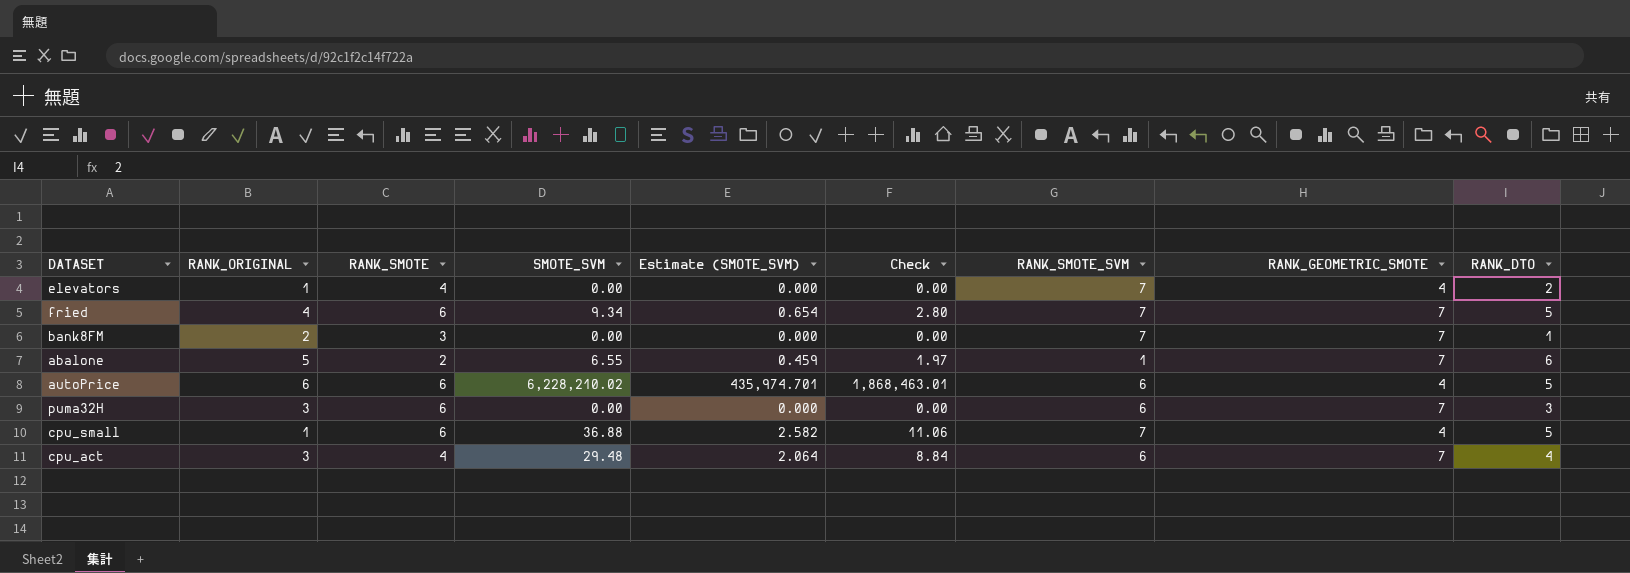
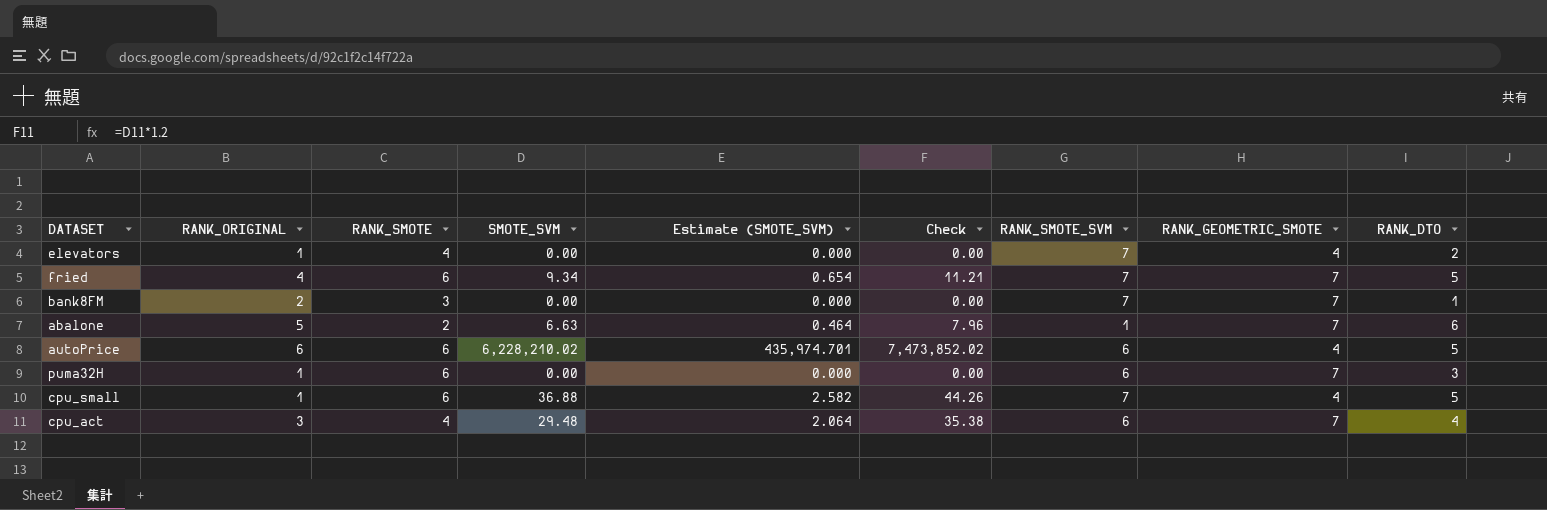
column Check | formula: [SMOTE_SVM] * 0.3 -> [SMOTE_SVM] * 1.2
abalone | SMOTE_SVM: 6.55 -> 6.63
abalone | Estimate (SMOTE_SVM): 0.459 -> 0.464
puma32H | RANK_ORIGINAL: 3 -> 1

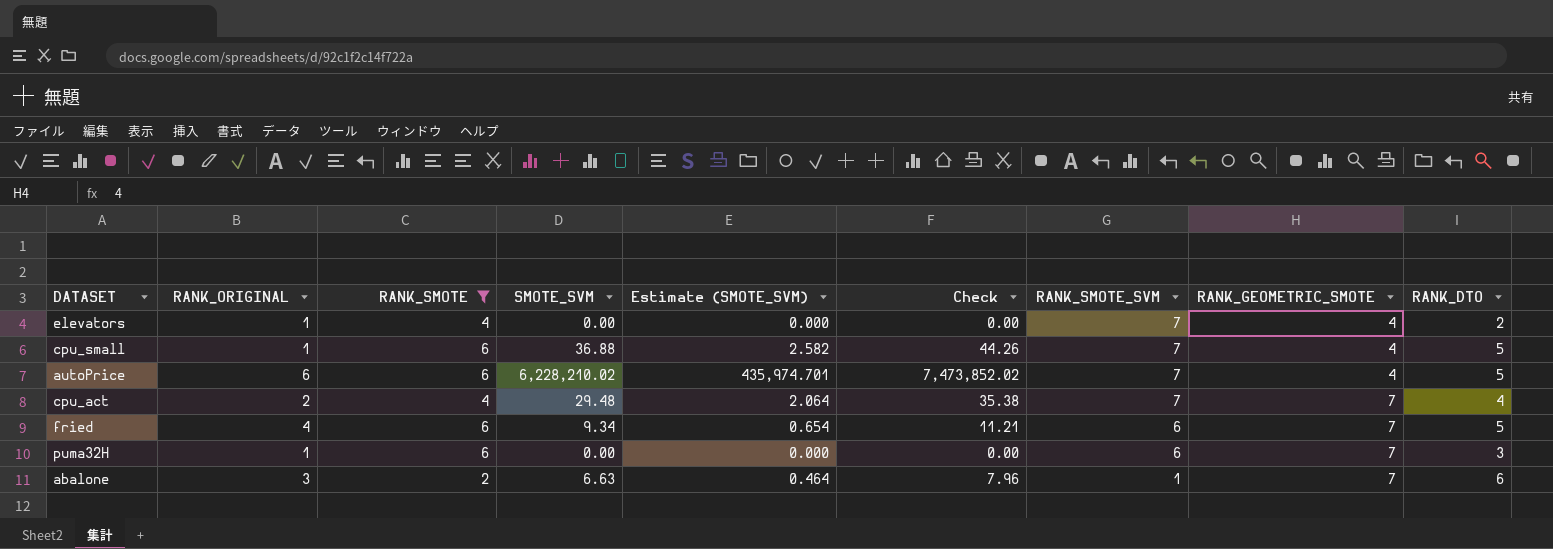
filter: none -> RANK_SMOTE != 3
row order: none -> RANK_SMOTE_SVM descending
autoPrice | RANK_SMOTE_SVM: 6 -> 7
cpu_act | RANK_ORIGINAL: 3 -> 2
cpu_act | RANK_SMOTE_SVM: 6 -> 7
fried | RANK_SMOTE_SVM: 7 -> 6
abalone | RANK_ORIGINAL: 5 -> 3

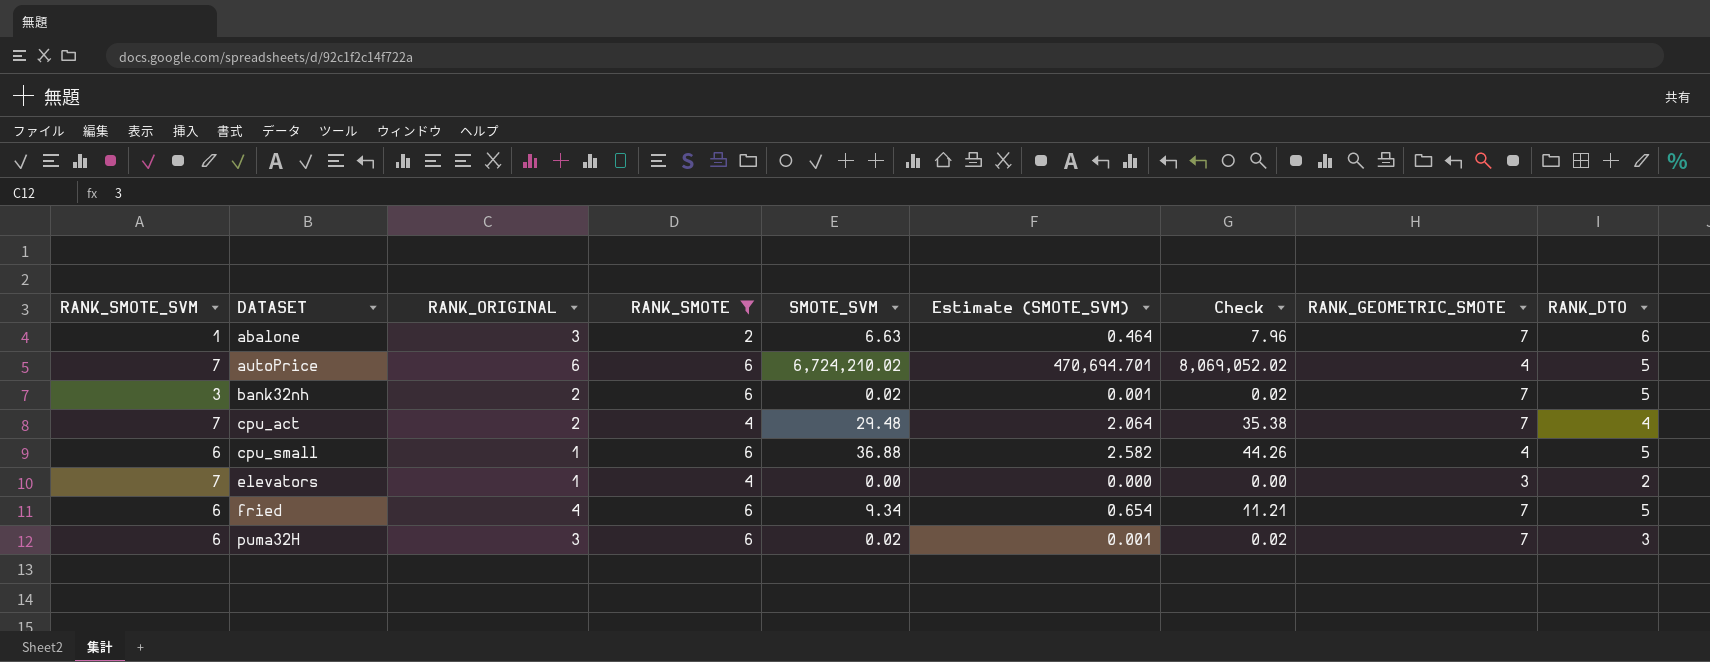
row order: RANK_SMOTE_SVM descending -> DATASET ascending
column RANK_SMOTE_SVM | position: 7 -> 1
autoPrice | SMOTE_SVM: 6,228,210.02 -> 6,724,210.02
autoPrice | Estimate (SMOTE_SVM): 435,974.701 -> 470,694.701
autoPrice | Check: 7,473,852.02 -> 8,069,052.02
row bank32nh: none -> 3 | 2 | 6 | 0.02 | 0.001 | 0.02 | 7 | 5
cpu_small | RANK_SMOTE_SVM: 7 -> 6
elevators | RANK_GEOMETRIC_SMOTE: 4 -> 3
puma32H | RANK_ORIGINAL: 1 -> 3
puma32H | SMOTE_SVM: 0.00 -> 0.02
puma32H | Estimate (SMOTE_SVM): 0.000 -> 0.001
puma32H | Check: 0.00 -> 0.02

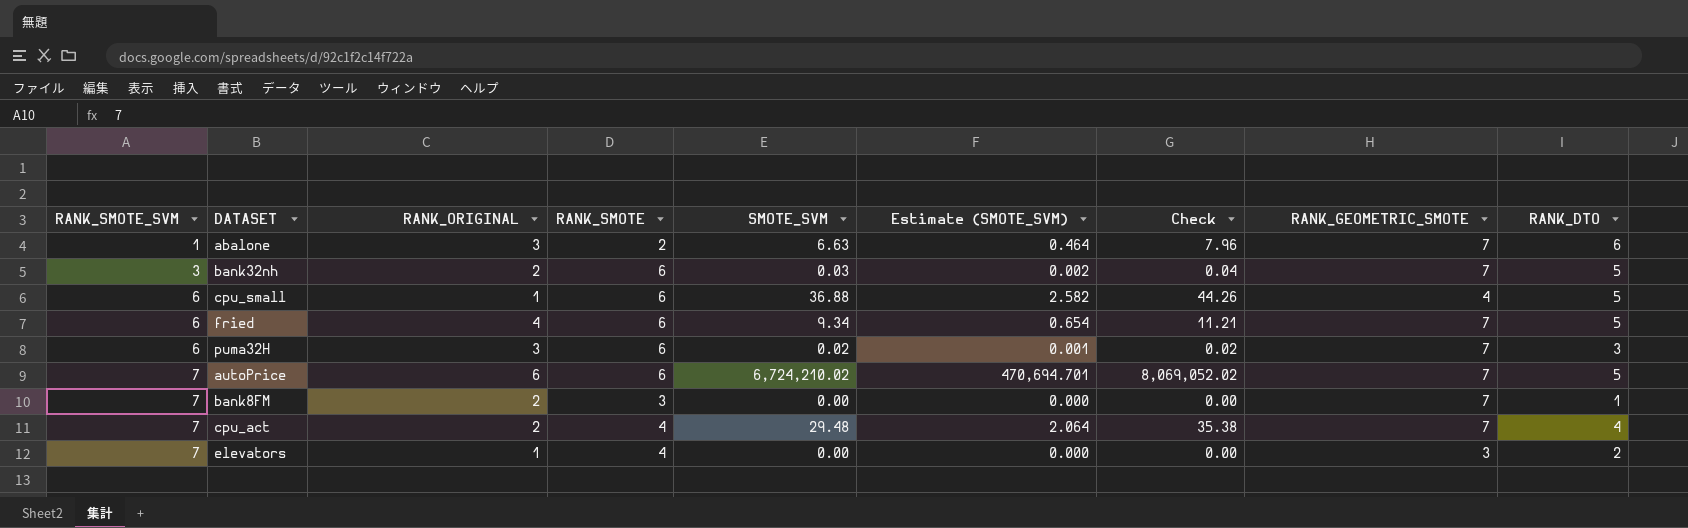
filter: RANK_SMOTE != 3 -> none
row order: DATASET ascending -> RANK_SMOTE_SVM ascending
bank32nh | SMOTE_SVM: 0.02 -> 0.03
bank32nh | Estimate (SMOTE_SVM): 0.001 -> 0.002
bank32nh | Check: 0.02 -> 0.04
autoPrice | RANK_GEOMETRIC_SMOTE: 4 -> 7

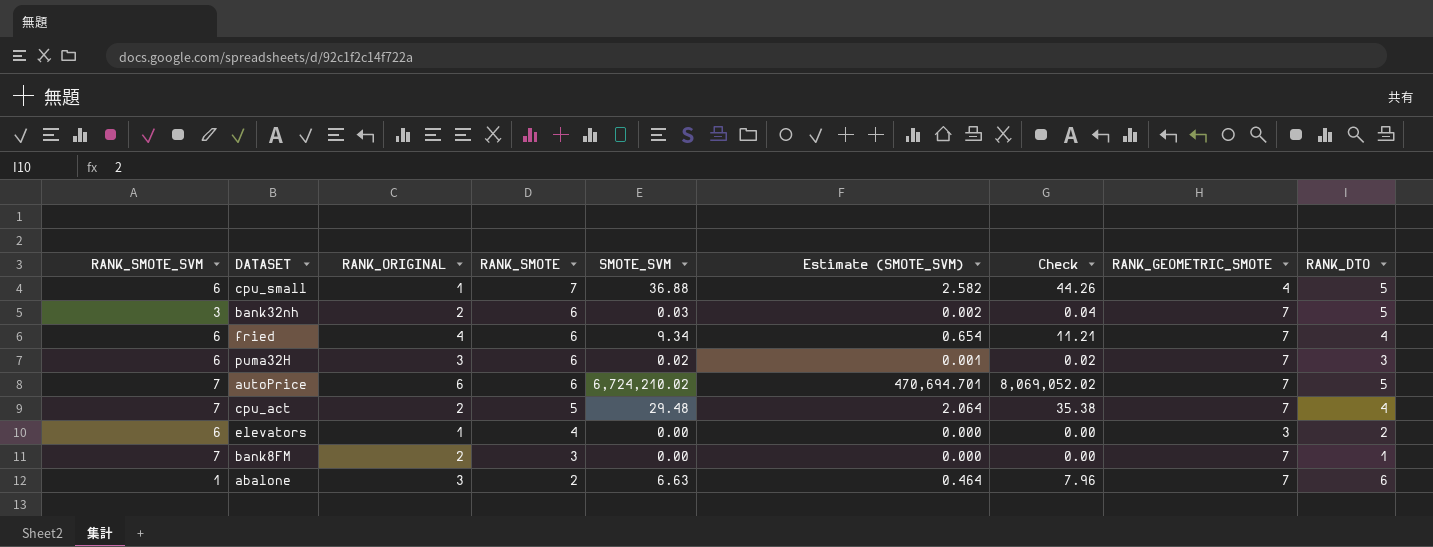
row order: RANK_SMOTE_SVM ascending -> RANK_SMOTE descending
cpu_small | RANK_SMOTE: 6 -> 7
fried | RANK_DTO: 5 -> 4
cpu_act | RANK_SMOTE: 4 -> 5
elevators | RANK_SMOTE_SVM: 7 -> 6

